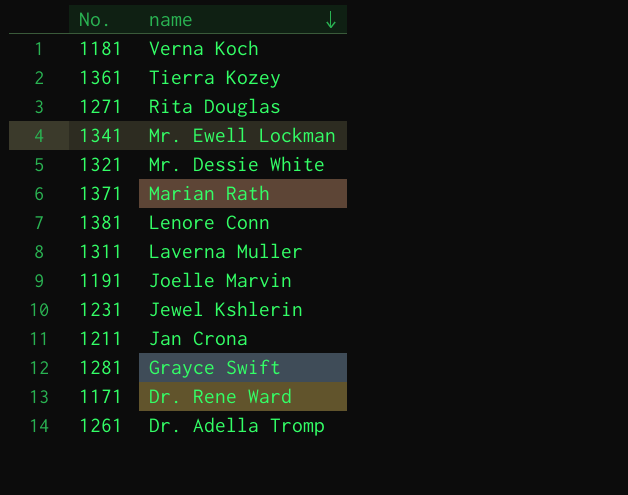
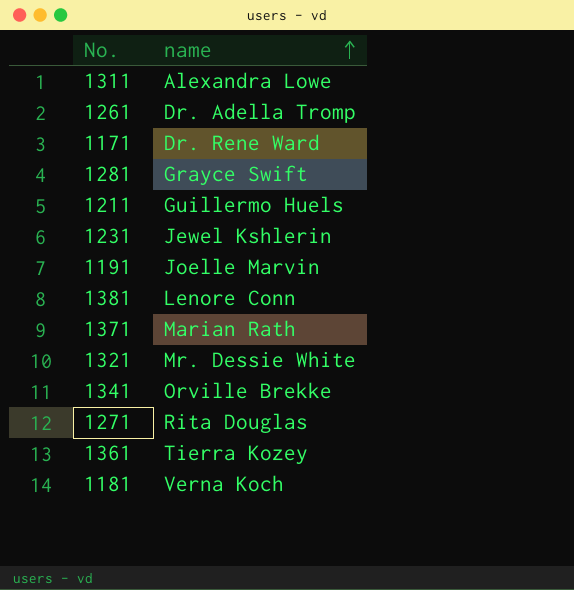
row order: name descending -> name ascending
1311 | name: Laverna Muller -> Alexandra Lowe
1211 | name: Jan Crona -> Guillermo Huels
1341 | name: Mr. Ewell Lockman -> Orville Brekke

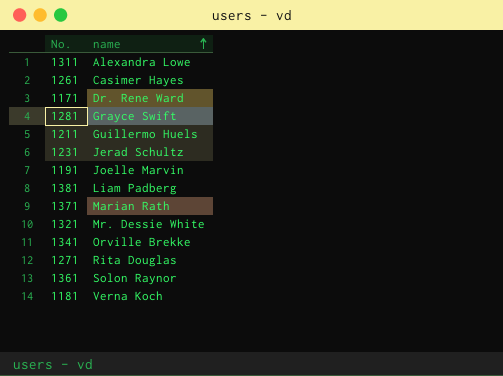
1261 | name: Dr. Adella Tromp -> Casimer Hayes
1231 | name: Jewel Kshlerin -> Jerad Schultz
1381 | name: Lenore Conn -> Liam Padberg
1361 | name: Tierra Kozey -> Solon Raynor

